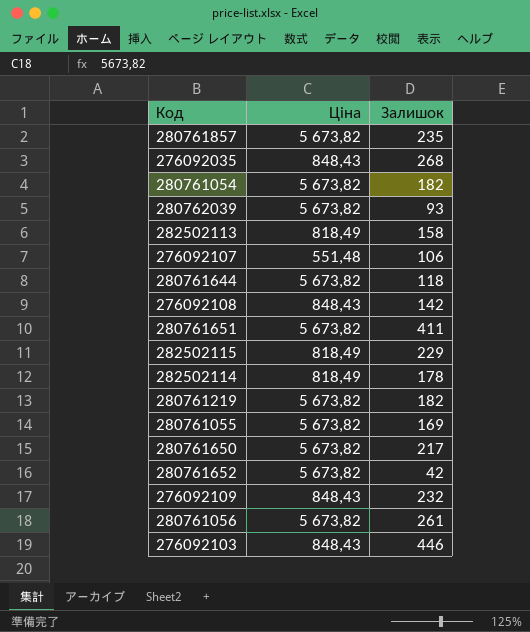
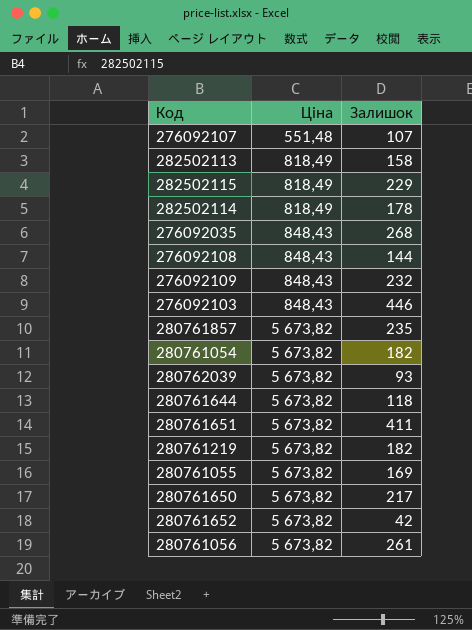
row order: none -> Ціна ascending
276092107 | Залишок: 106 -> 107
276092108 | Залишок: 142 -> 144

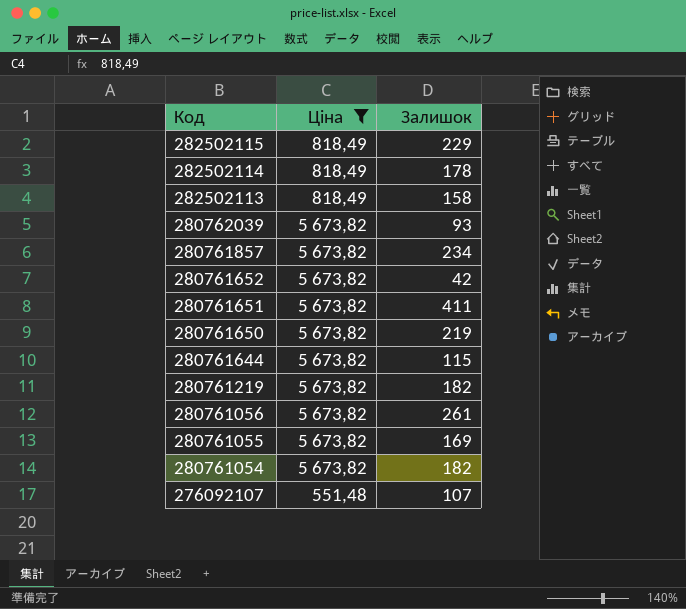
filter: none -> Ціна != 848,43
row order: Ціна ascending -> Код descending
280761857 | Залишок: 235 -> 234
280761650 | Залишок: 217 -> 219
280761644 | Залишок: 118 -> 115

